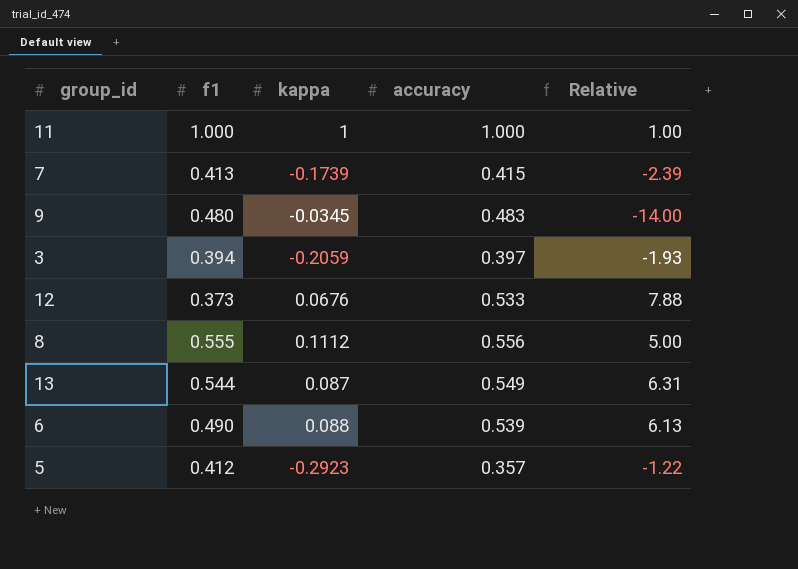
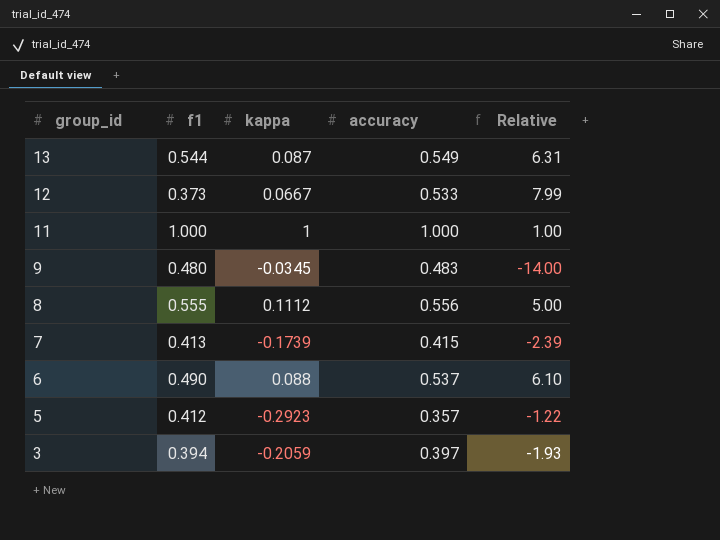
row order: none -> group_id descending
12 | kappa: 0.0676 -> 0.0667
12 | Relative: 7.88 -> 7.99
6 | accuracy: 0.539 -> 0.537
6 | Relative: 6.13 -> 6.10

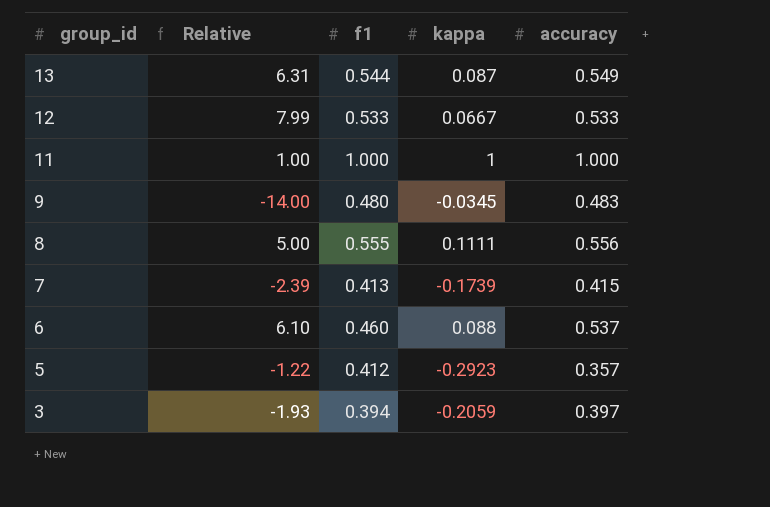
column Relative | position: 5 -> 2
12 | f1: 0.373 -> 0.533
8 | kappa: 0.1112 -> 0.1111
6 | f1: 0.490 -> 0.460

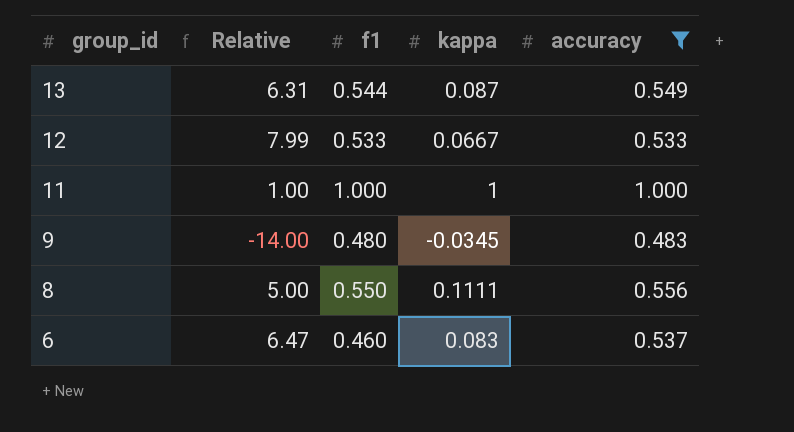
filter: none -> accuracy >= 0.483
8 | f1: 0.555 -> 0.550
6 | Relative: 6.10 -> 6.47
6 | kappa: 0.088 -> 0.083

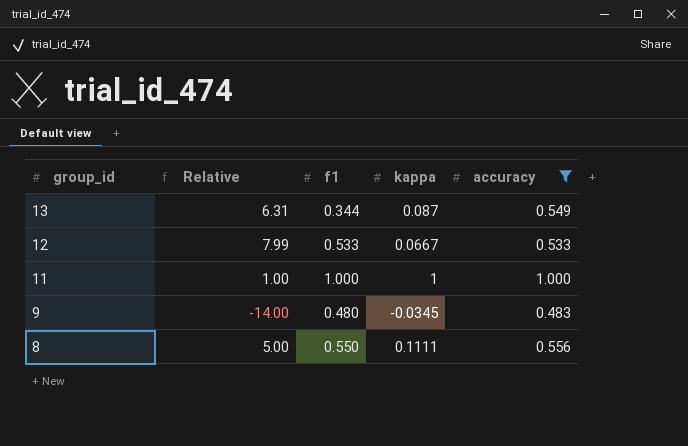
row 6: 6.47 | 0.460 | 0.083 | 0.537 -> none
13 | f1: 0.544 -> 0.344

